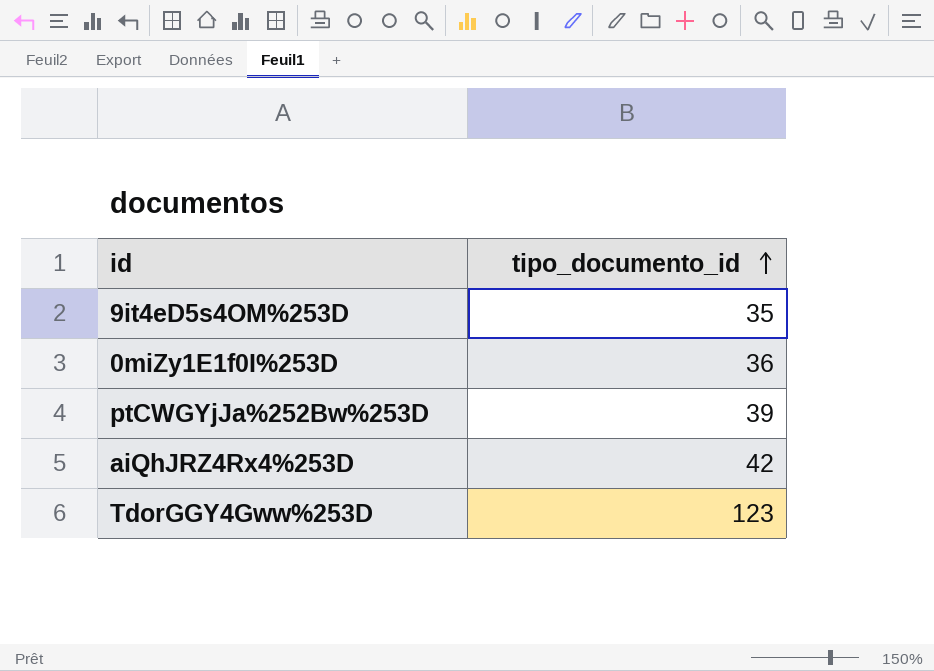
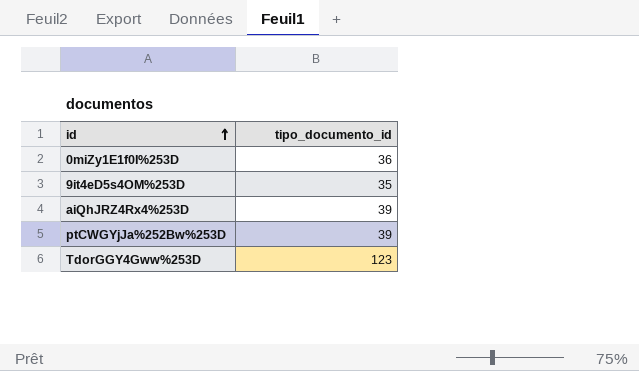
row order: tipo_documento_id ascending -> id ascending
aiQhJRZ4Rx4%253D | tipo_documento_id: 42 -> 39

